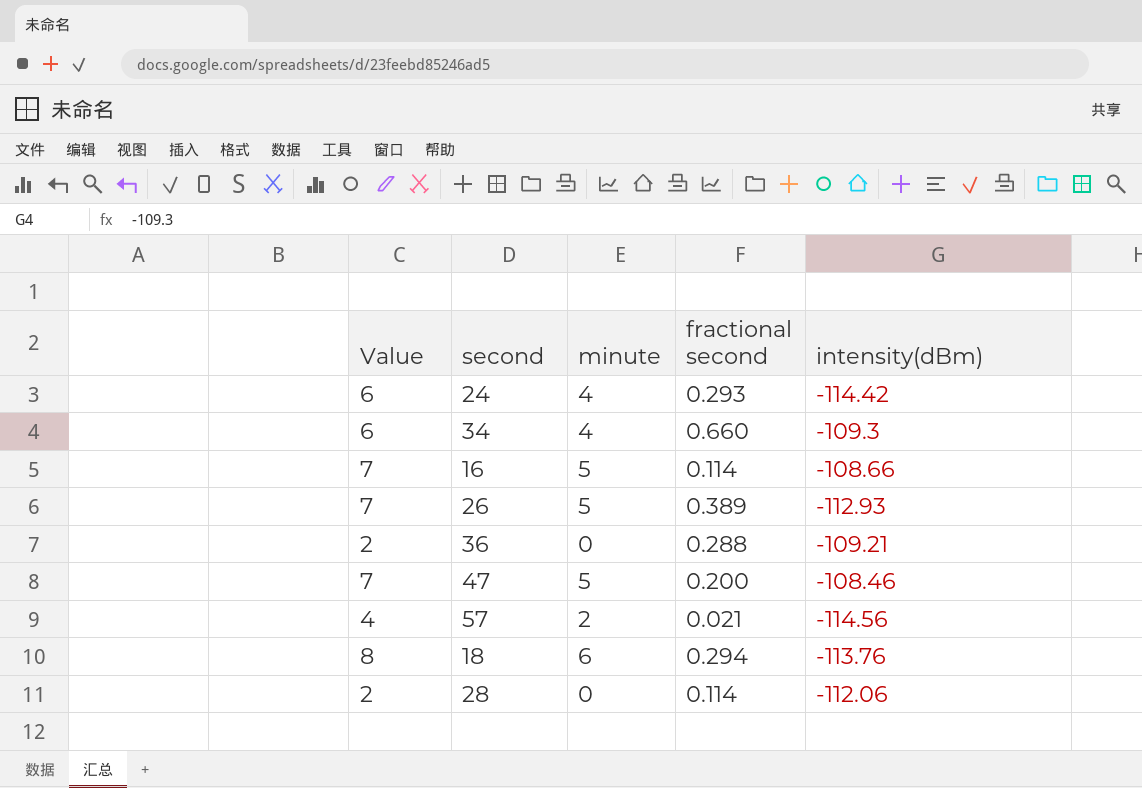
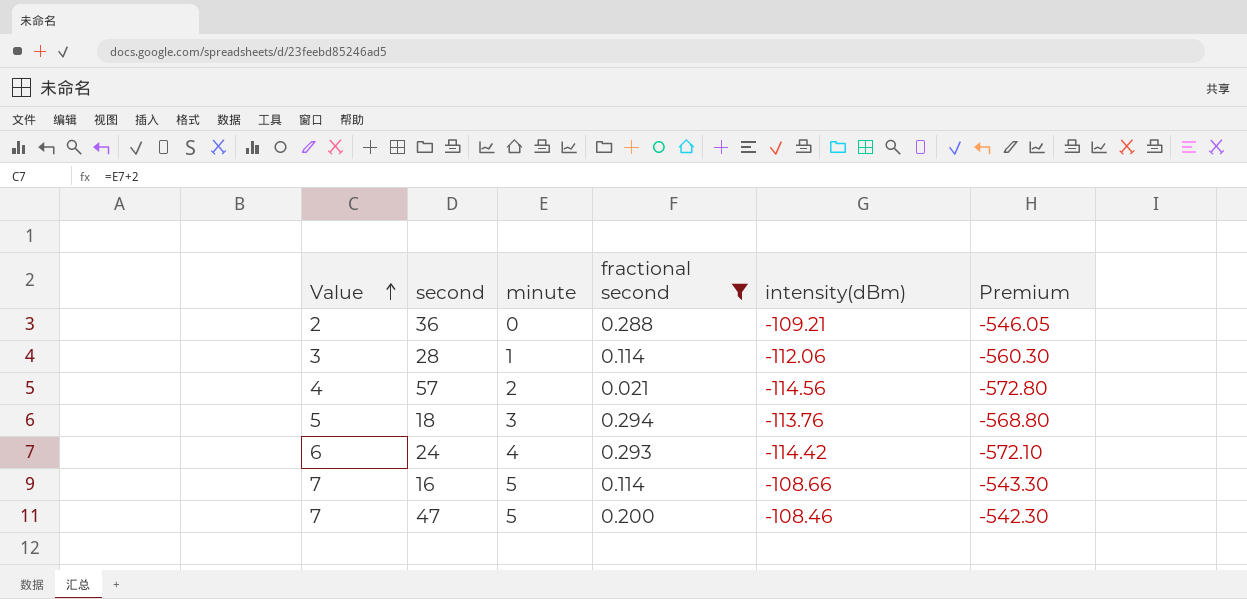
filter: none -> fractional second <= 0.294
row order: none -> Value ascending
column Premium | formula: none -> [intensity(dBm)] * 5
28 | Value: 2 -> 3
28 | minute: 0 -> 1
18 | Value: 8 -> 5
18 | minute: 6 -> 3

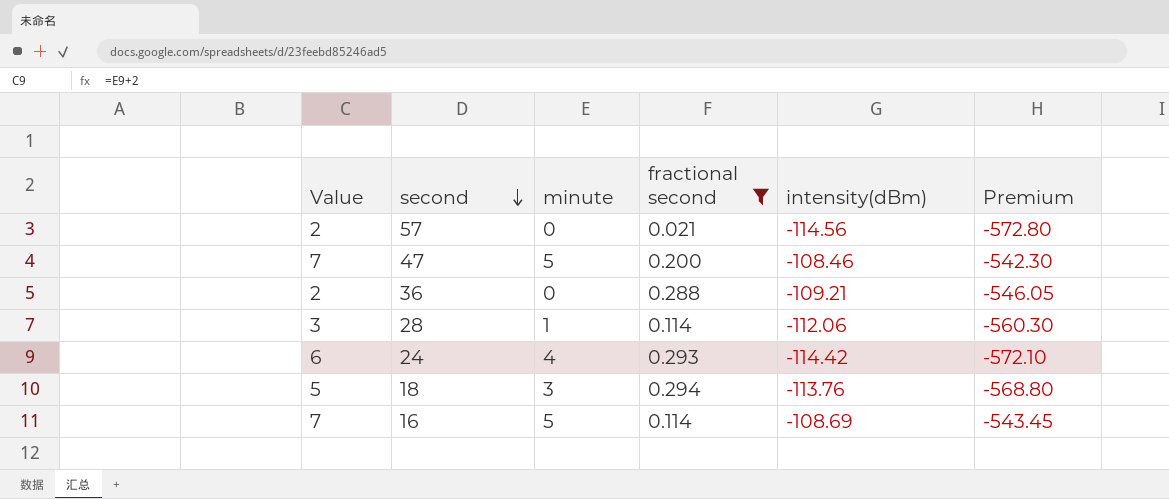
row order: Value ascending -> second descending
57 | Value: 4 -> 2
57 | minute: 2 -> 0
16 | intensity(dBm): -108.66 -> -108.69
16 | Premium: -543.30 -> -543.45

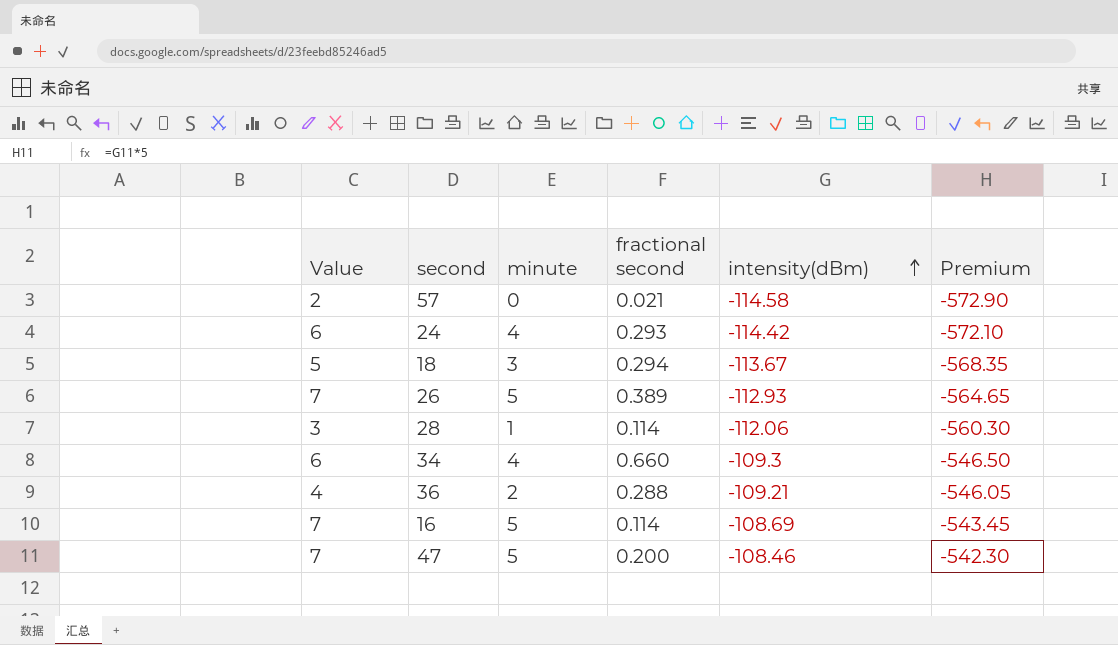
filter: fractional second <= 0.294 -> none
row order: second descending -> intensity(dBm) ascending
57 | intensity(dBm): -114.56 -> -114.58
57 | Premium: -572.80 -> -572.90
18 | intensity(dBm): -113.76 -> -113.67
18 | Premium: -568.80 -> -568.35
36 | Value: 2 -> 4
36 | minute: 0 -> 2

